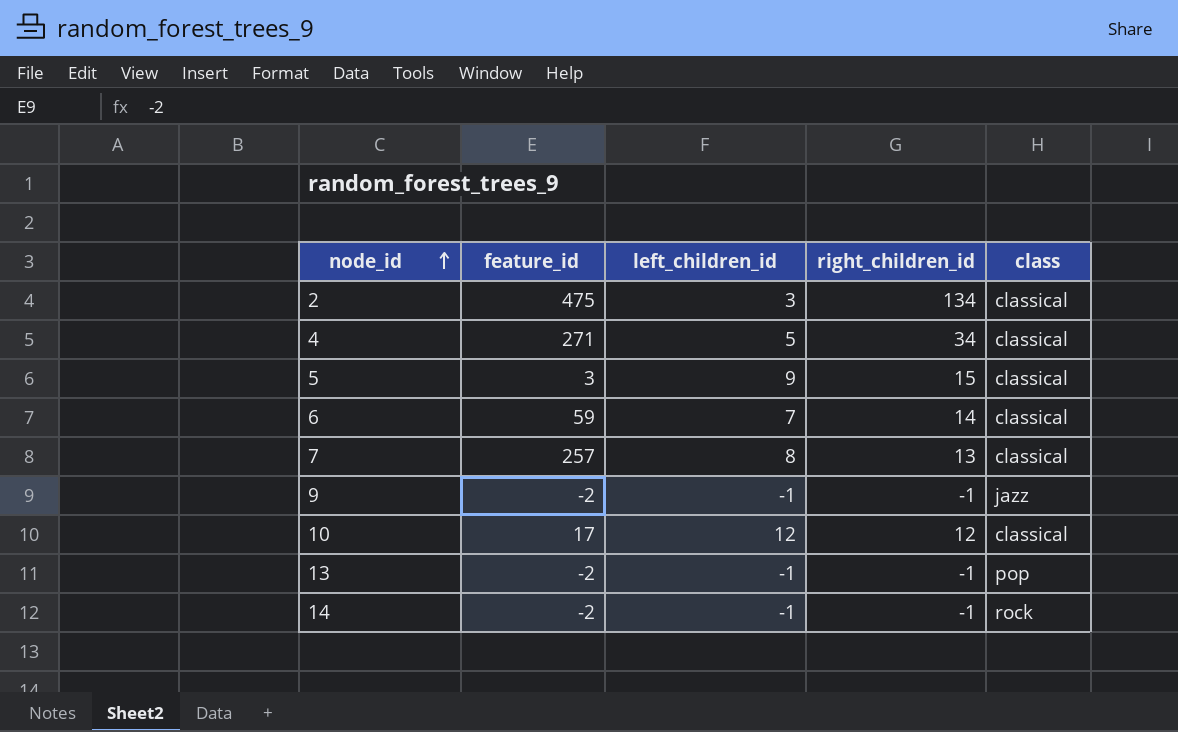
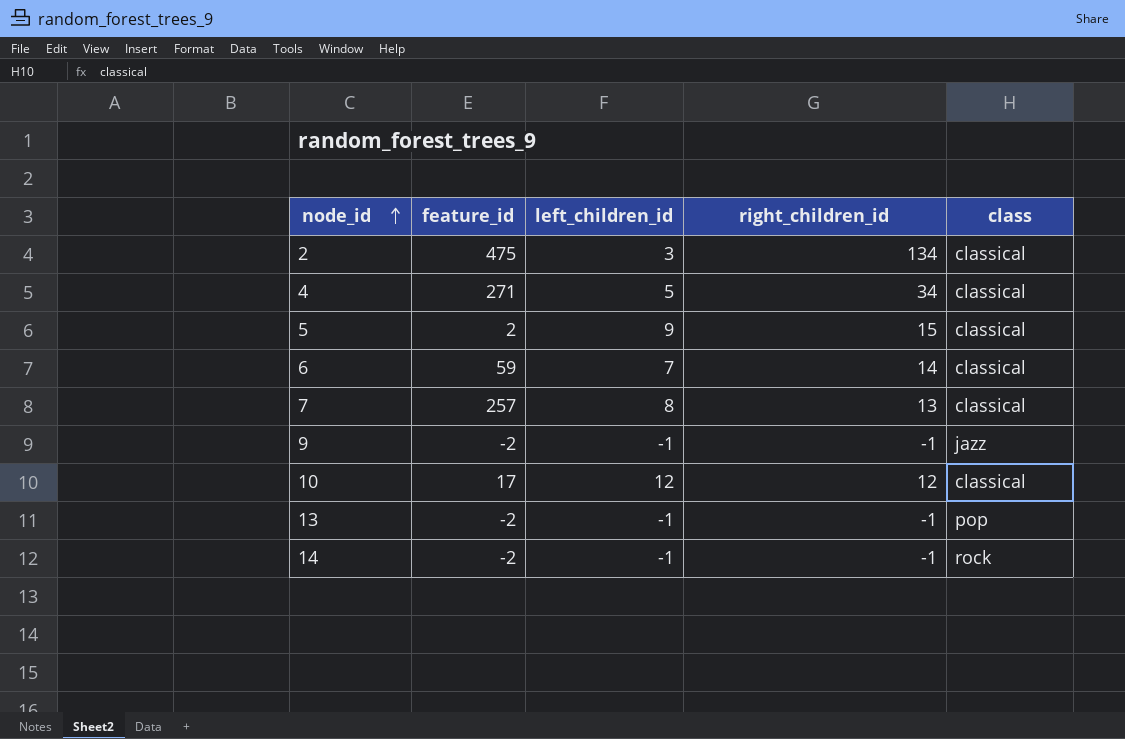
5 | feature_id: 3 -> 2

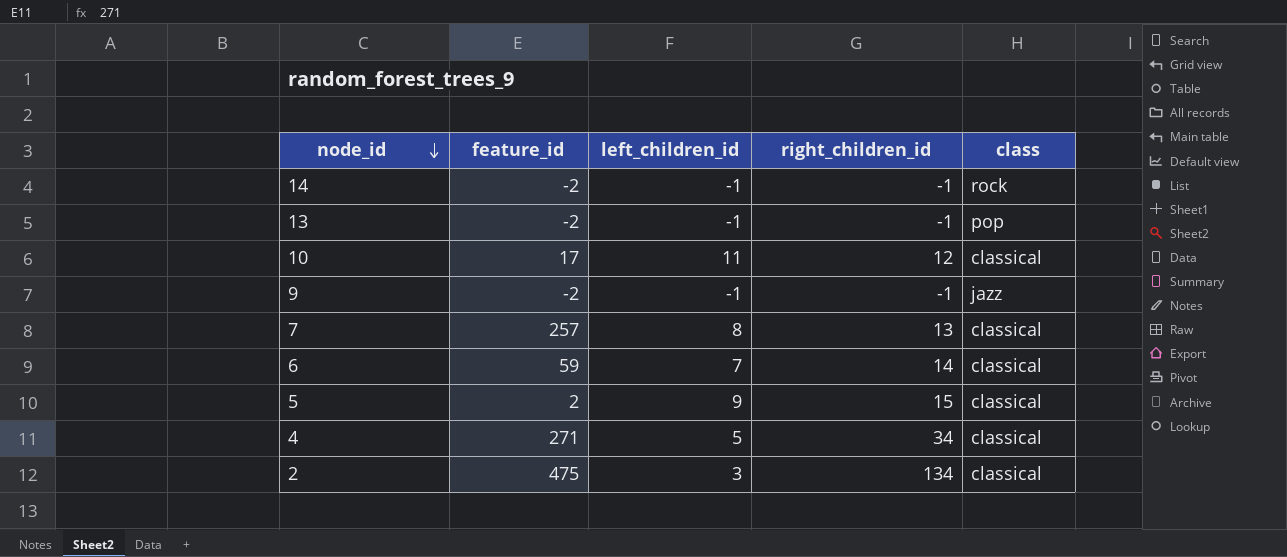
row order: node_id ascending -> node_id descending
10 | left_children_id: 12 -> 11

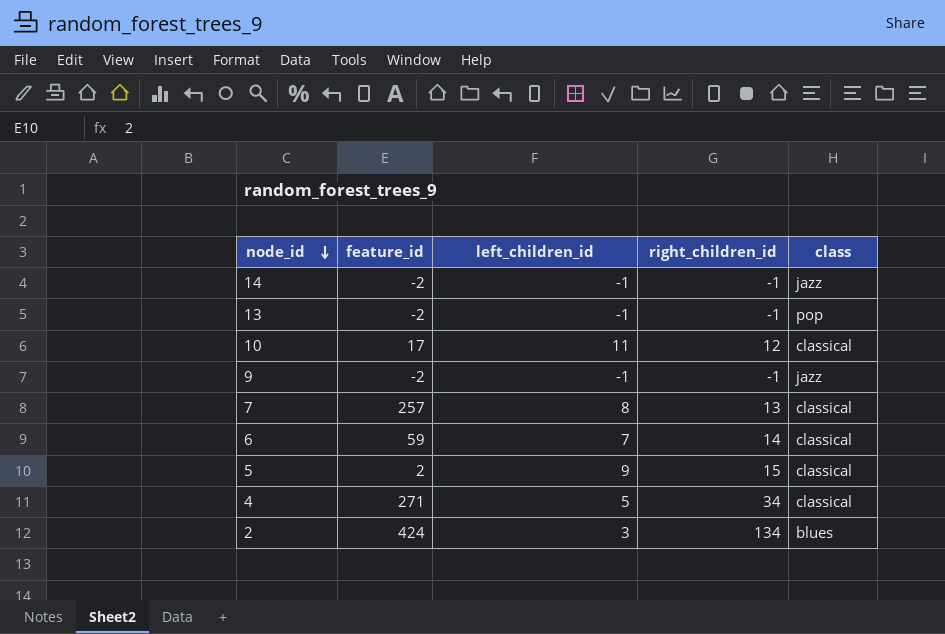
14 | class: rock -> jazz
2 | feature_id: 475 -> 424
2 | class: classical -> blues

